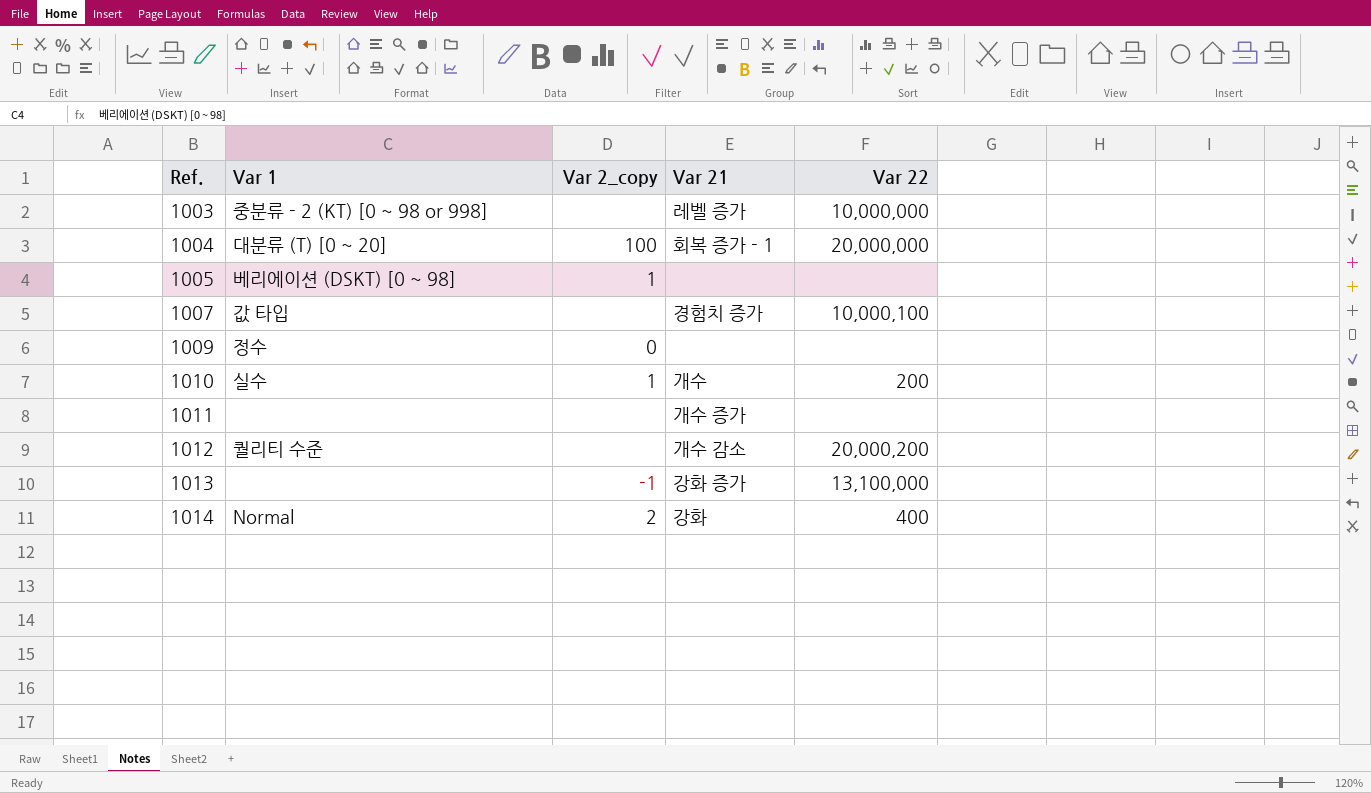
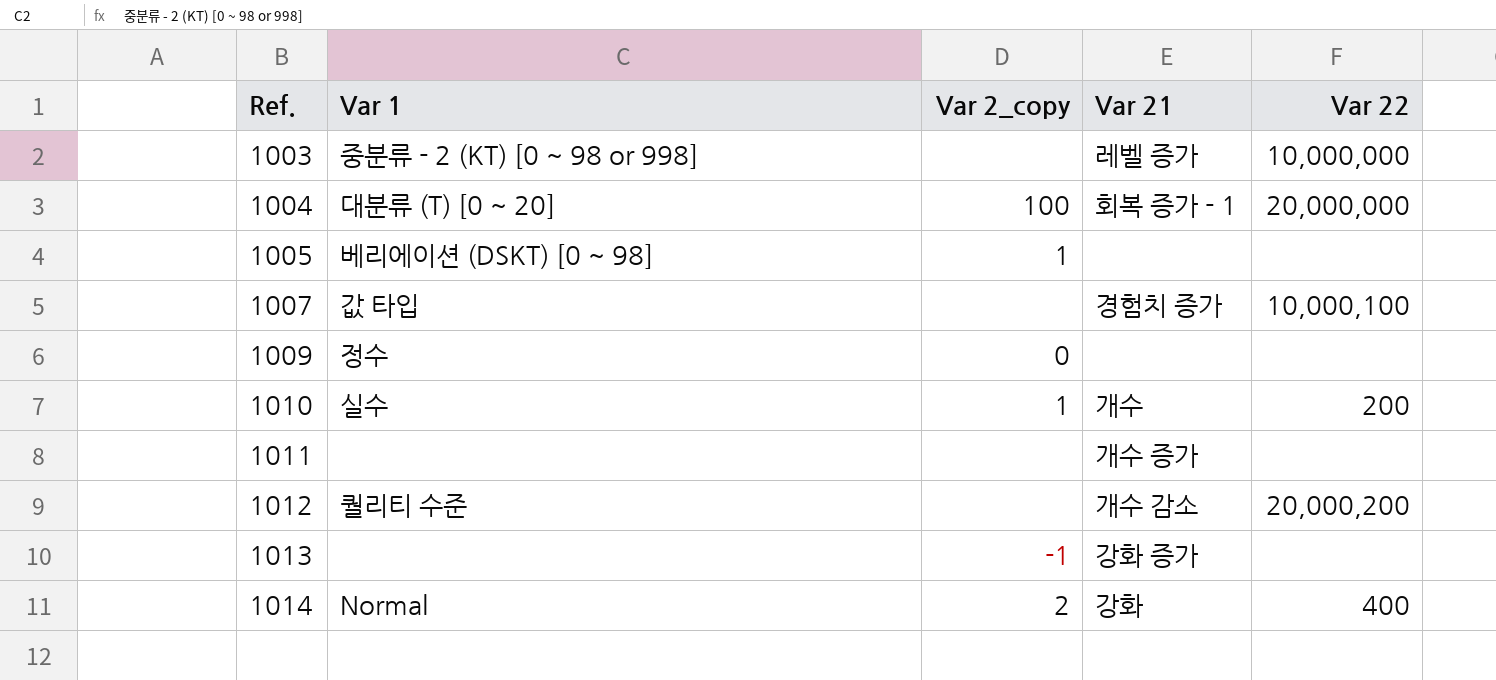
1013 | Var 22: 13,100,000 -> none

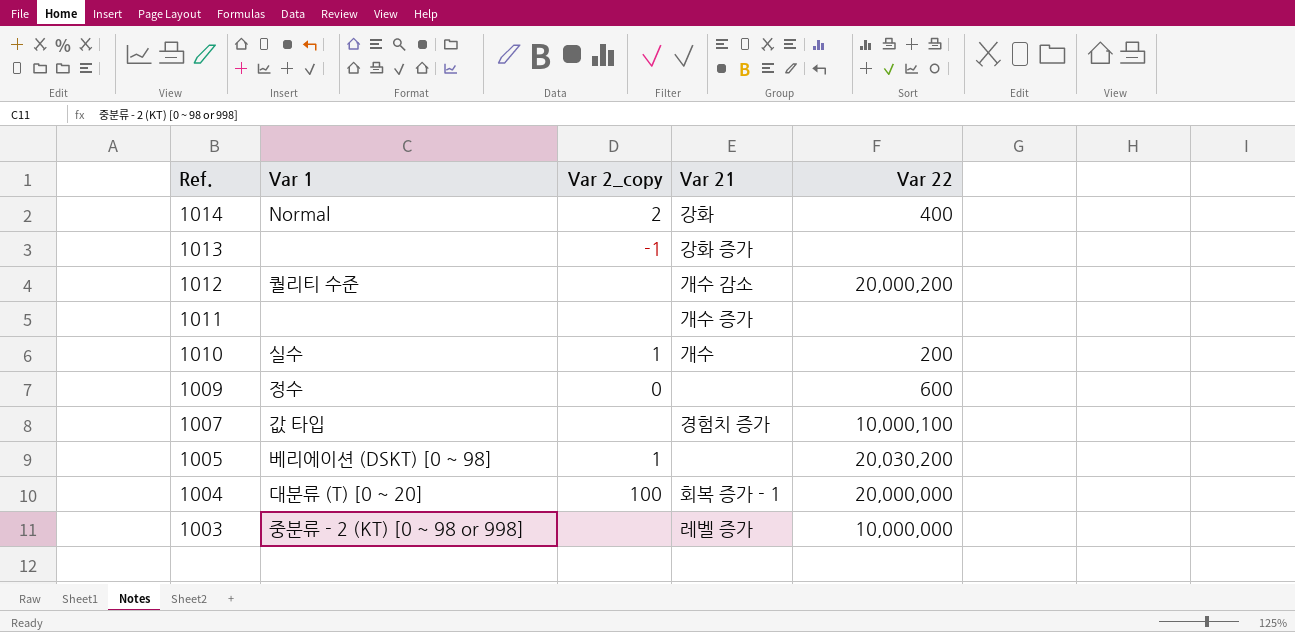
row order: Ref. ascending -> Ref. descending
1009 | Var 22: none -> 600
1005 | Var 22: none -> 20,030,200

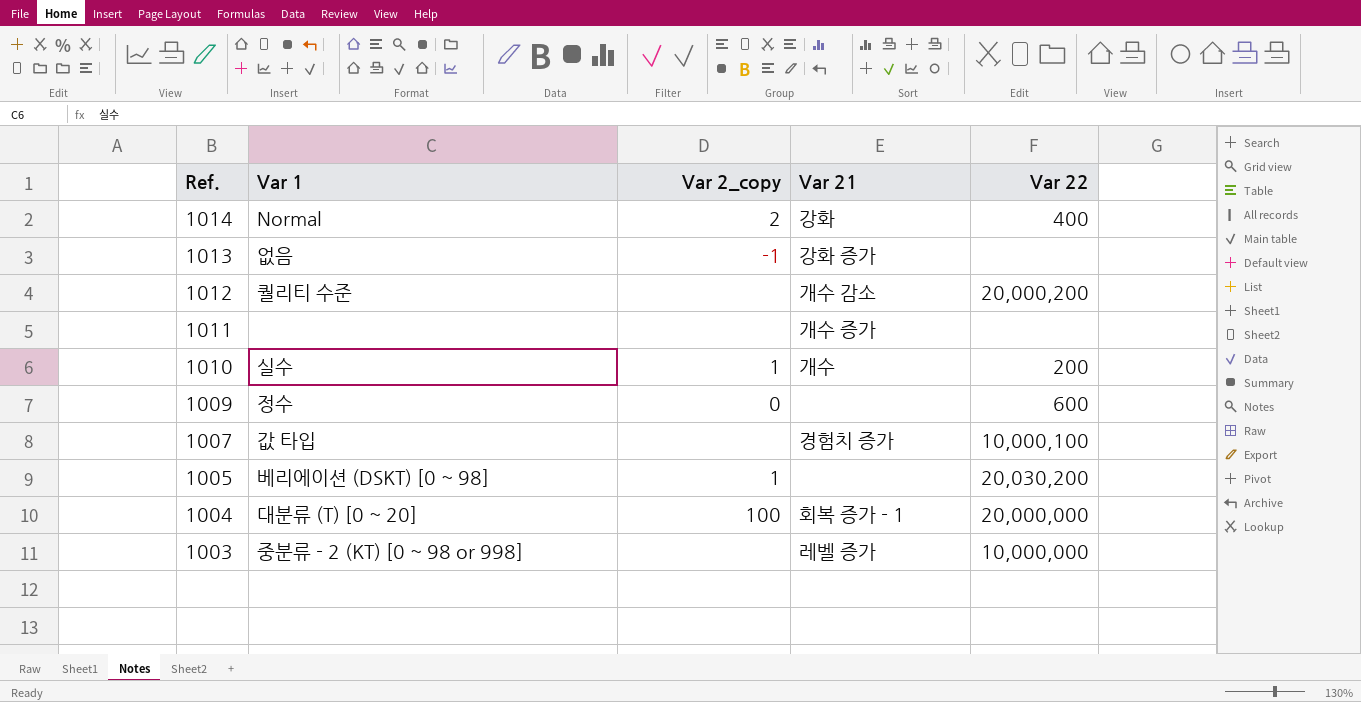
1013 | Var 1: none -> 없음

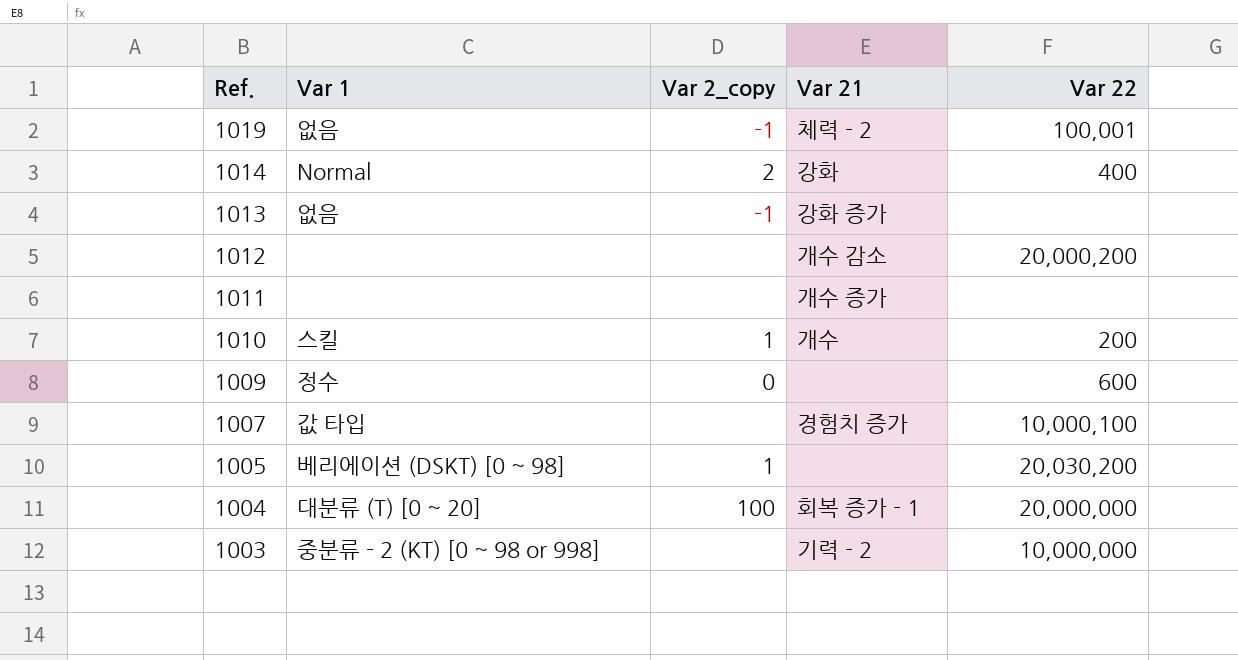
row 1019: none -> 없음 | -1 | 체력 - 2 | 100,001
1012 | Var 1: 퀄리티 수준 -> none
1010 | Var 1: 실수 -> 스킬
1003 | Var 21: 레벨 증가 -> 기력 - 2

